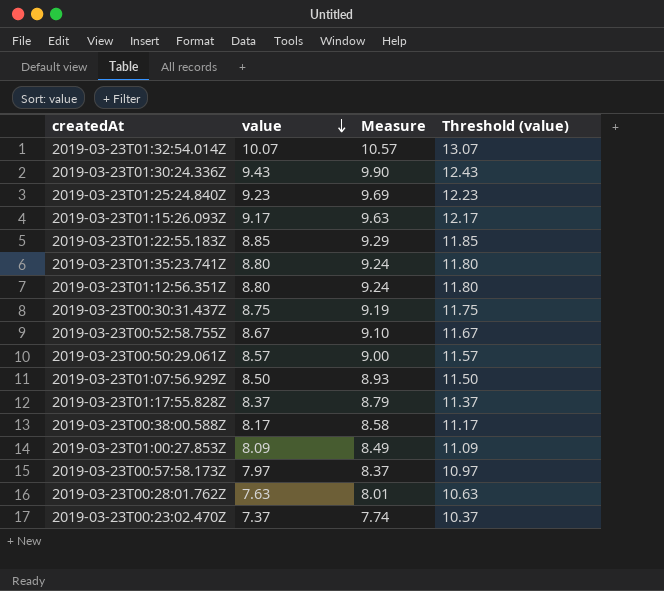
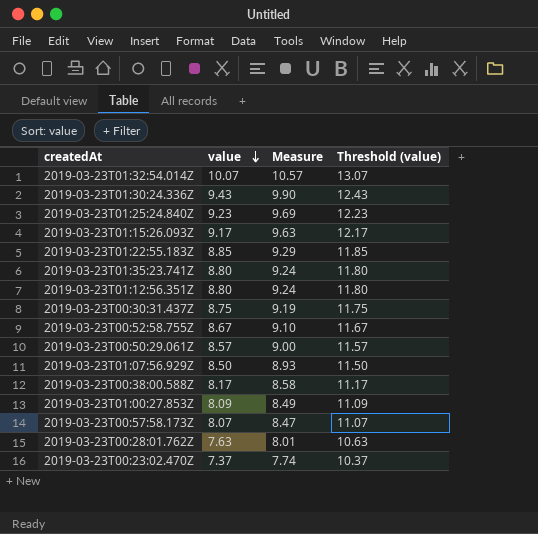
row 2019-03-23T01:17:55.828Z: 8.37 | 8.79 | 11.37 -> none
2019-03-23T00:57:58.173Z | value: 7.97 -> 8.07
2019-03-23T00:57:58.173Z | Measure: 8.37 -> 8.47
2019-03-23T00:57:58.173Z | Threshold (value): 10.97 -> 11.07

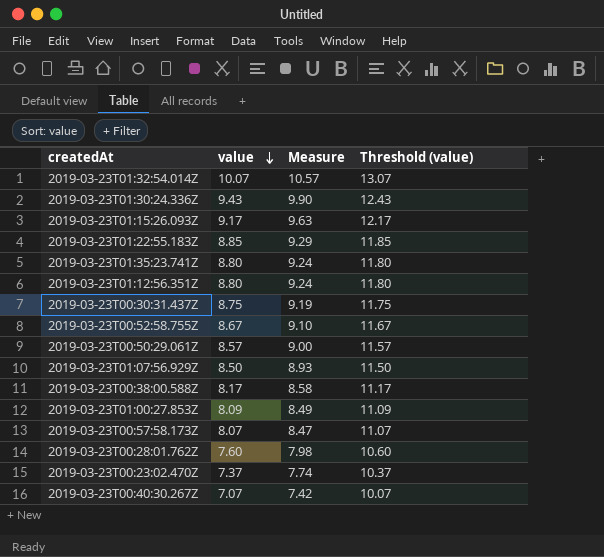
row 2019-03-23T01:25:24.840Z: 9.23 | 9.69 | 12.23 -> none
2019-03-23T00:28:01.762Z | value: 7.63 -> 7.60
2019-03-23T00:28:01.762Z | Measure: 8.01 -> 7.98
2019-03-23T00:28:01.762Z | Threshold (value): 10.63 -> 10.60
row 2019-03-23T00:40:30.267Z: none -> 7.07 | 7.42 | 10.07

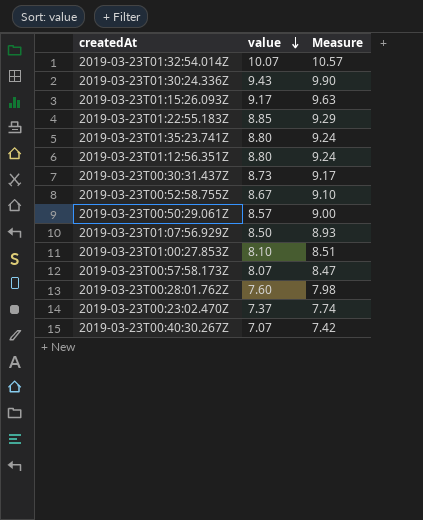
column Threshold (value) | formula: [value] + 3 -> none
row 2019-03-23T00:38:00.588Z: 8.17 | 8.58 | 11.17 -> none
2019-03-23T00:30:31.437Z | value: 8.75 -> 8.73
2019-03-23T00:30:31.437Z | Measure: 9.19 -> 9.17
2019-03-23T01:00:27.853Z | value: 8.09 -> 8.10
2019-03-23T01:00:27.853Z | Measure: 8.49 -> 8.51

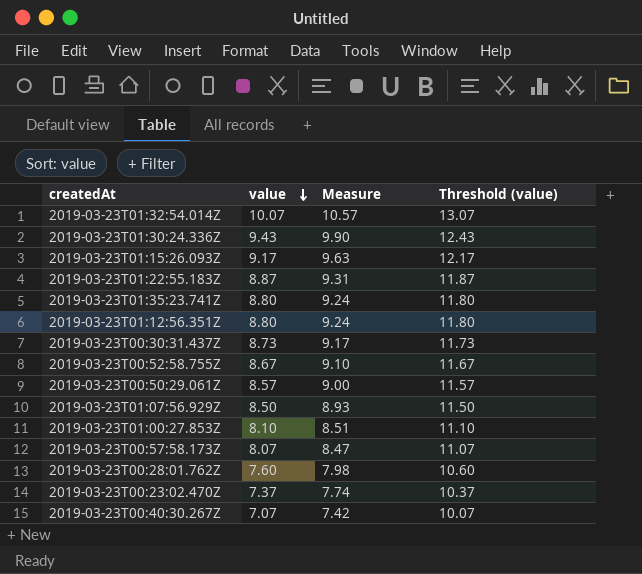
column Threshold (value) | formula: none -> [value] + 3
2019-03-23T01:22:55.183Z | value: 8.85 -> 8.87
2019-03-23T01:22:55.183Z | Measure: 9.29 -> 9.31

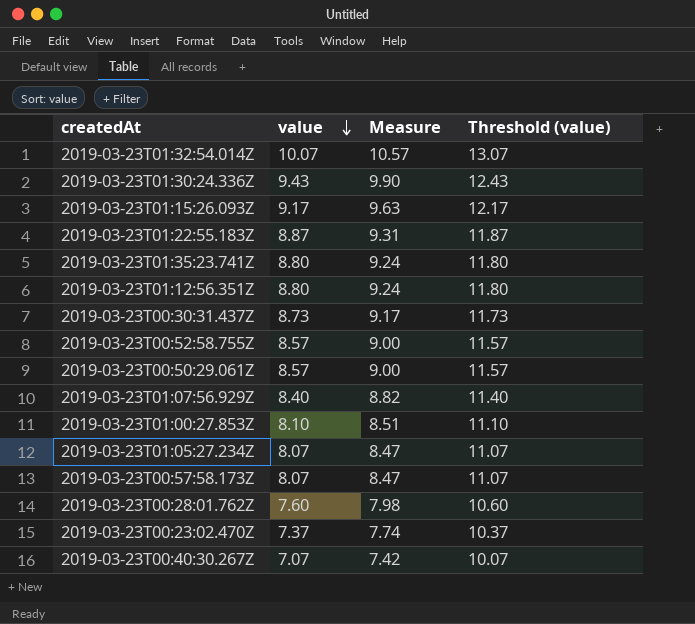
2019-03-23T00:52:58.755Z | value: 8.67 -> 8.57
2019-03-23T00:52:58.755Z | Measure: 9.10 -> 9.00
2019-03-23T00:52:58.755Z | Threshold (value): 11.67 -> 11.57
2019-03-23T01:07:56.929Z | value: 8.50 -> 8.40
2019-03-23T01:07:56.929Z | Measure: 8.93 -> 8.82
2019-03-23T01:07:56.929Z | Threshold (value): 11.50 -> 11.40
row 2019-03-23T01:05:27.234Z: none -> 8.07 | 8.47 | 11.07

